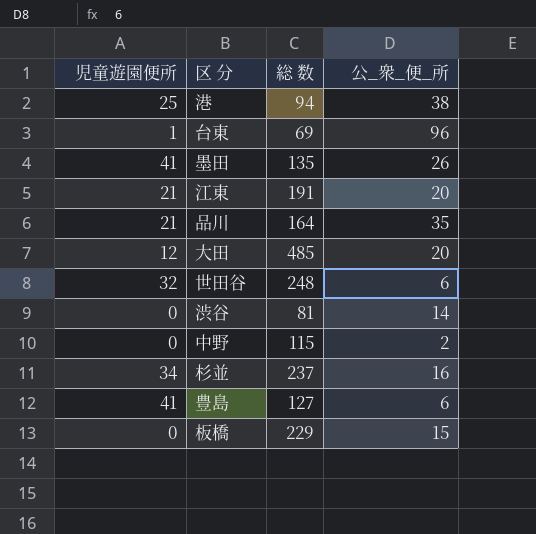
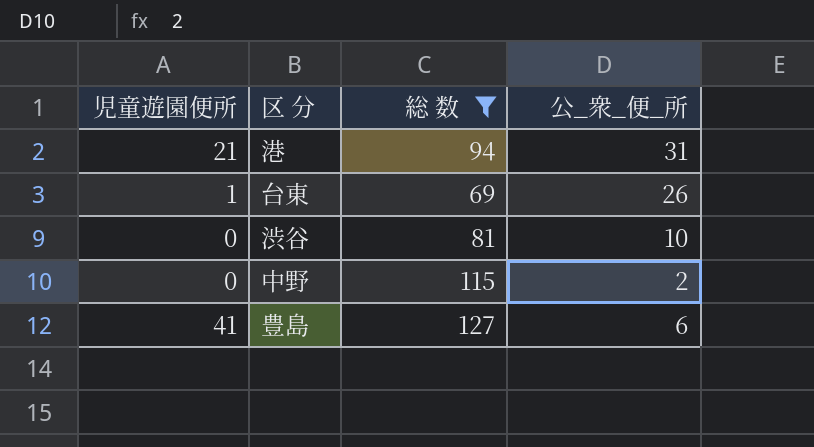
filter: none -> 総 数 <= 127
港 | 児童遊園便所: 25 -> 21
港 | 公_衆_便_所: 38 -> 31
台東 | 公_衆_便_所: 96 -> 26
渋谷 | 公_衆_便_所: 14 -> 10

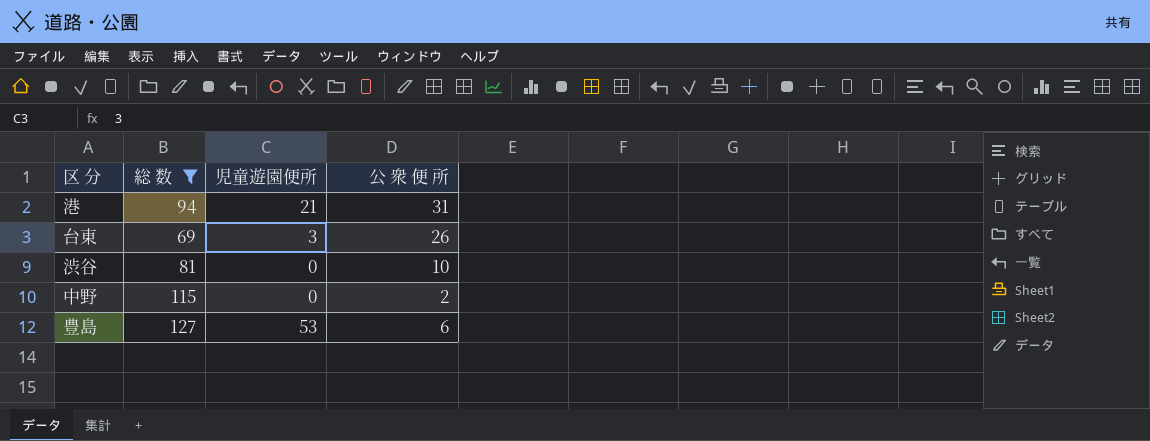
column 児童遊園便所 | position: 1 -> 3
column name: 公_衆_便_所 -> 公 衆 便 所
台東 | 児童遊園便所: 1 -> 3
豊島 | 児童遊園便所: 41 -> 53

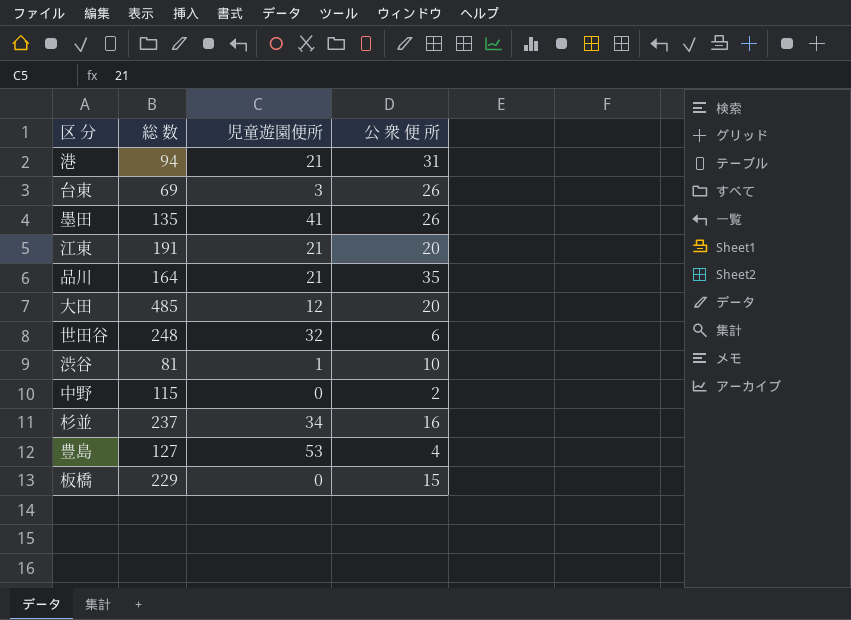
filter: 総 数 <= 127 -> none
渋谷 | 児童遊園便所: 0 -> 1
豊島 | 公 衆 便 所: 6 -> 4

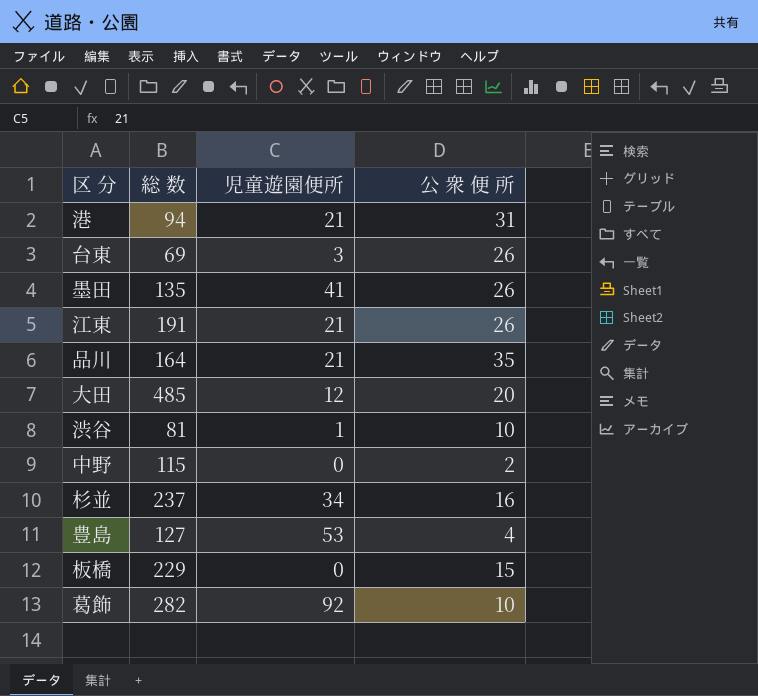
row 世田谷: 248 | 32 | 6 -> none
江東 | 公 衆 便 所: 20 -> 26
row 葛飾: none -> 282 | 92 | 10

